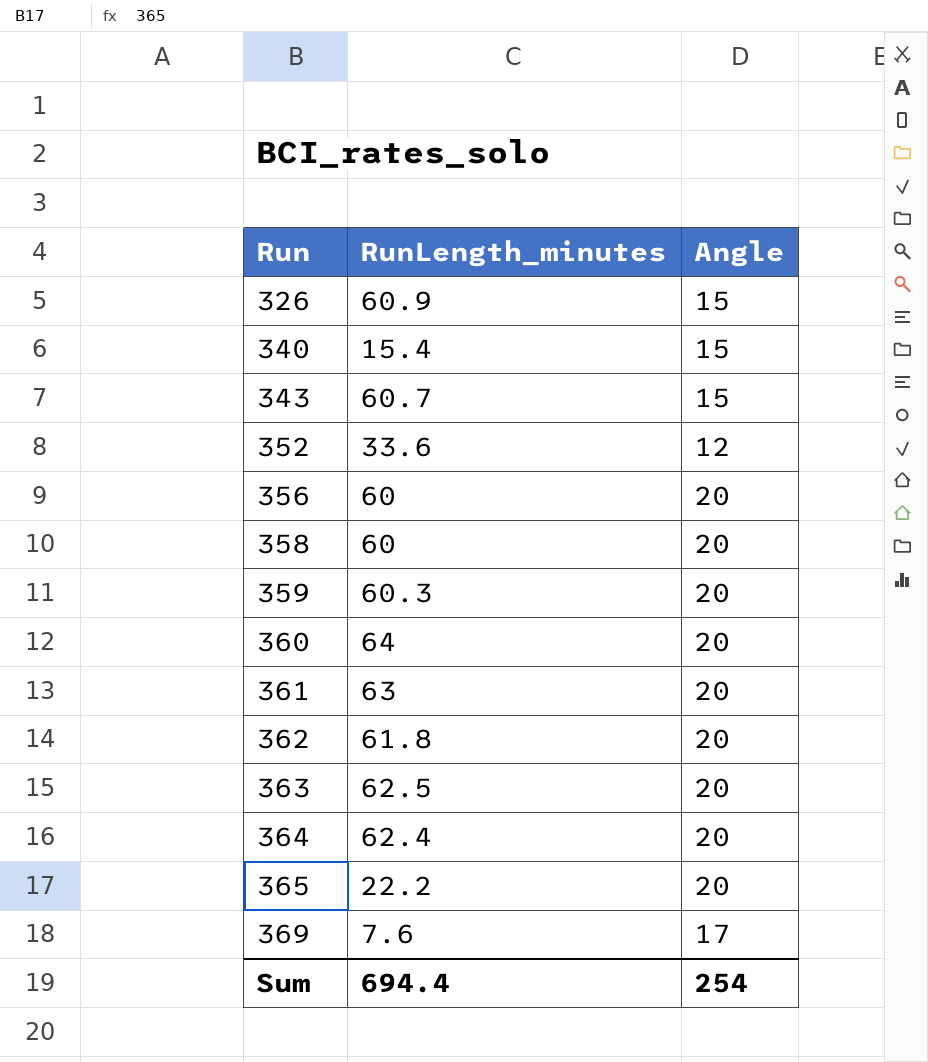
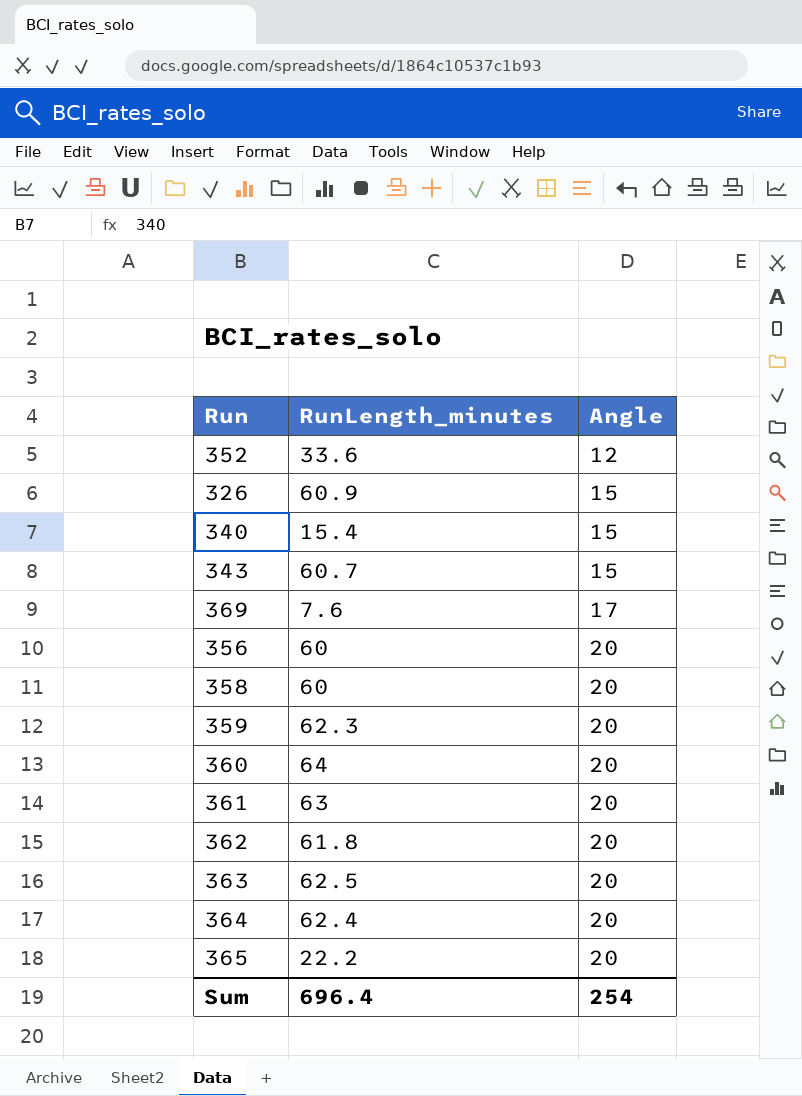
row order: Run ascending -> Angle ascending
359 | RunLength_minutes: 60.3 -> 62.3
Sum | RunLength_minutes: 694.4 -> 696.4

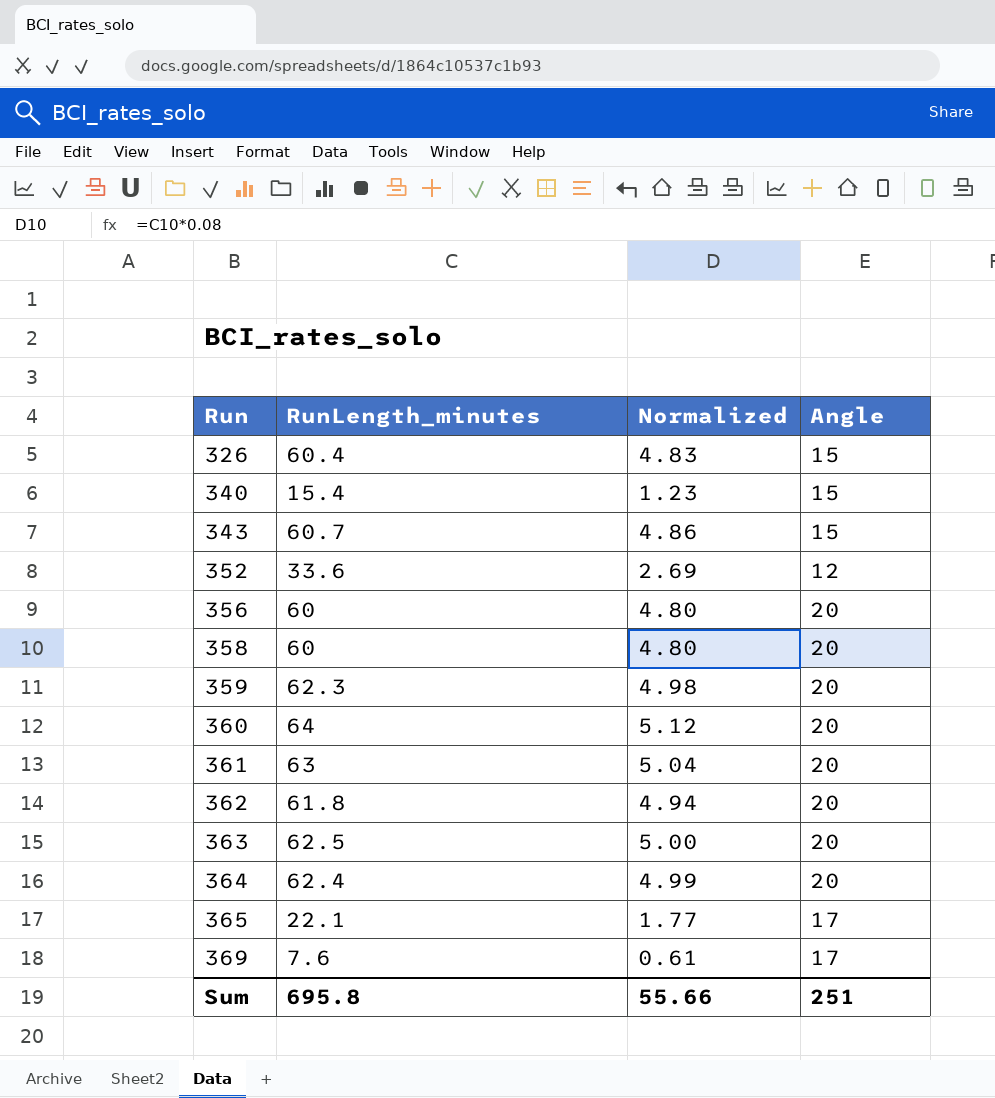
row order: Angle ascending -> Run ascending
column Normalized | formula: none -> [RunLength_minutes] * 0.08
326 | RunLength_minutes: 60.9 -> 60.4
365 | RunLength_minutes: 22.2 -> 22.1
365 | Angle: 20 -> 17
Sum | RunLength_minutes: 696.4 -> 695.8
Sum | Angle: 254 -> 251

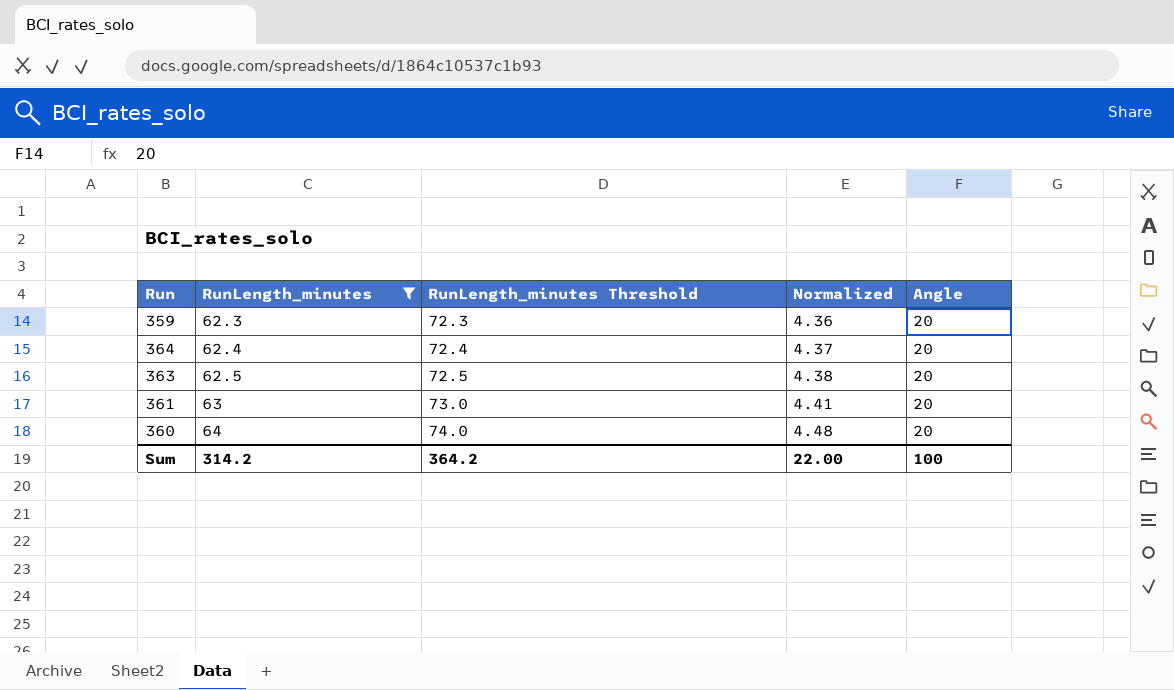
filter: none -> RunLength_minutes >= 62.3
row order: Run ascending -> RunLength_minutes ascending
column RunLength_minutes Threshold | formula: none -> [RunLength_minutes] + 10
column Normalized | formula: [RunLength_minutes] * 0.08 -> [RunLength_minutes] * 0.07
Sum | RunLength_minutes: 695.8 -> 314.2
Sum | Normalized: 55.66 -> 22.00
Sum | Angle: 251 -> 100

